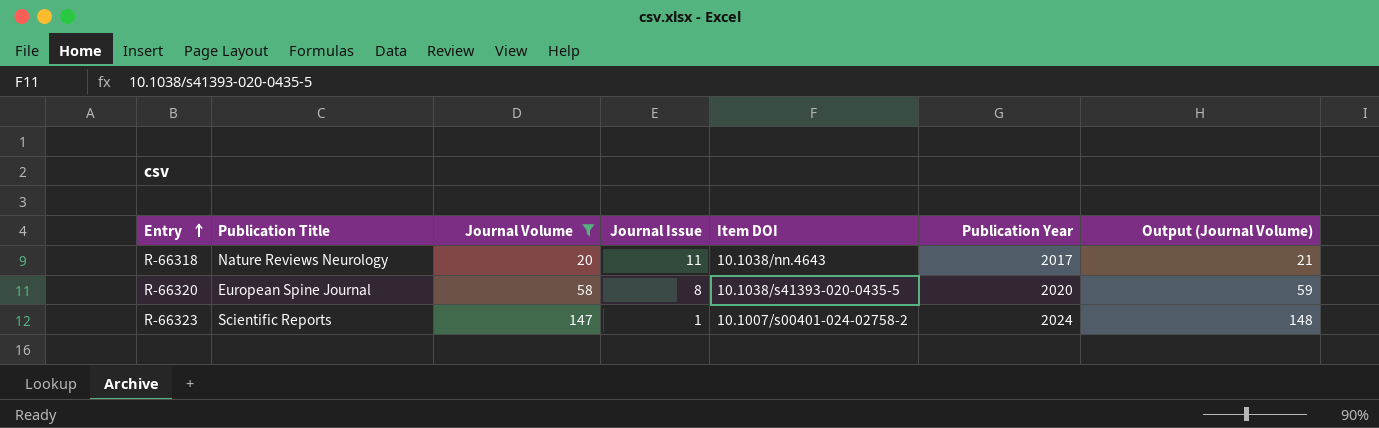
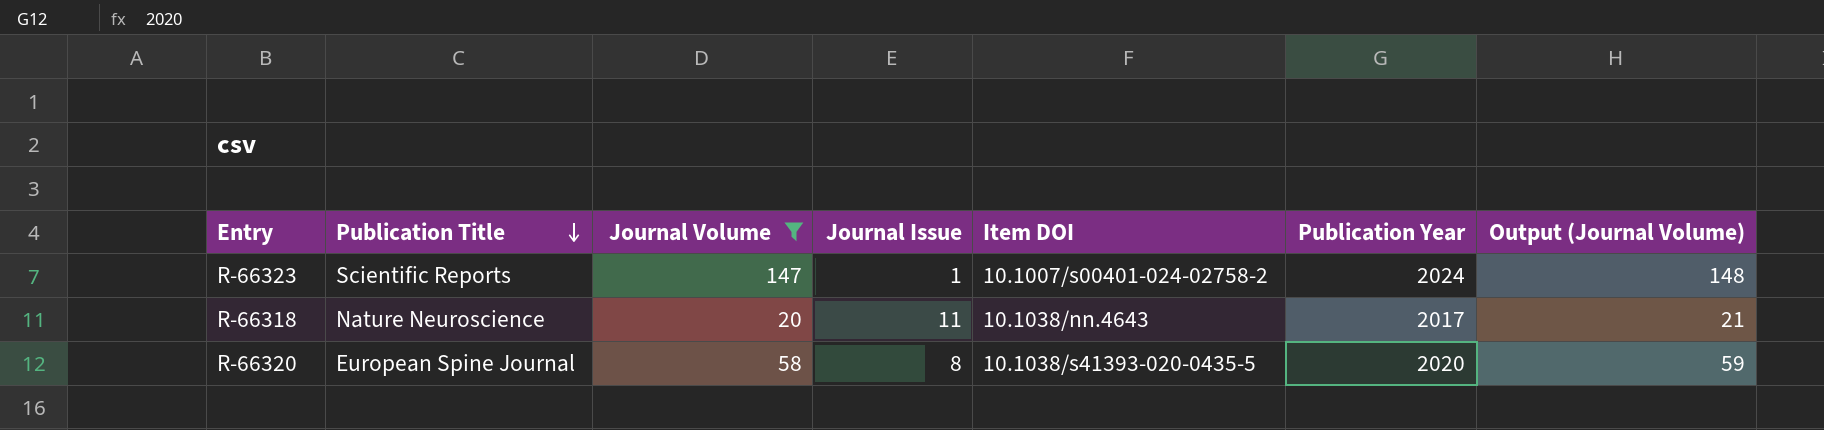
row order: Entry ascending -> Publication Title descending
R-66318 | Publication Title: Nature Reviews Neurology -> Nature Neuroscience

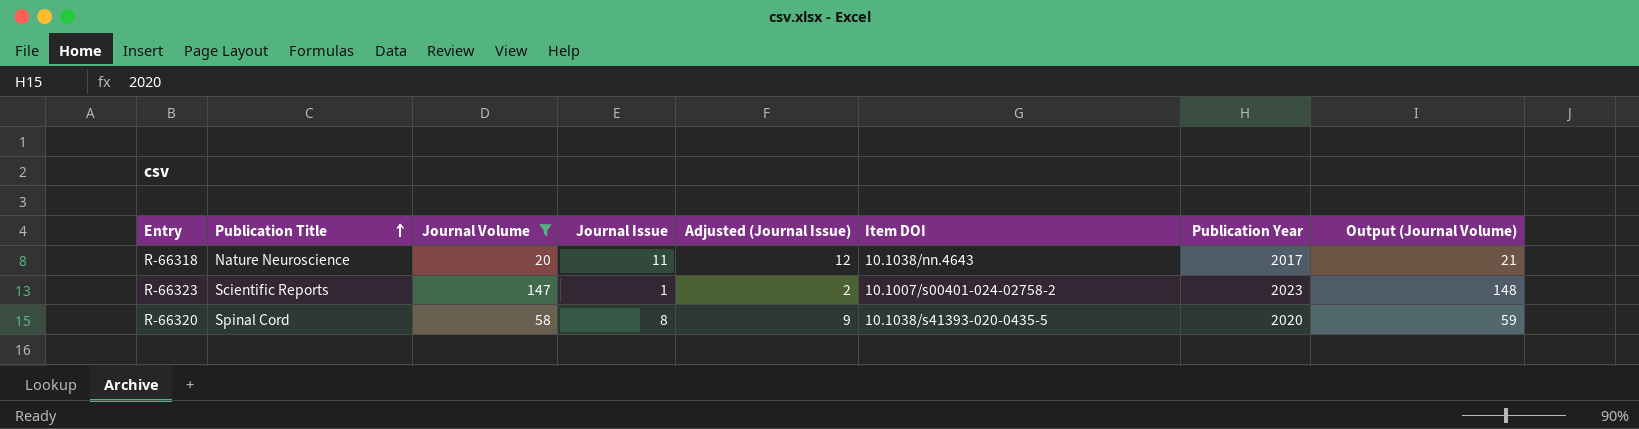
row order: Publication Title descending -> Publication Title ascending
column Adjusted (Journal Issue) | formula: none -> [Journal Issue] + 1
R-66323 | Publication Year: 2024 -> 2023
R-66320 | Publication Title: European Spine Journal -> Spinal Cord

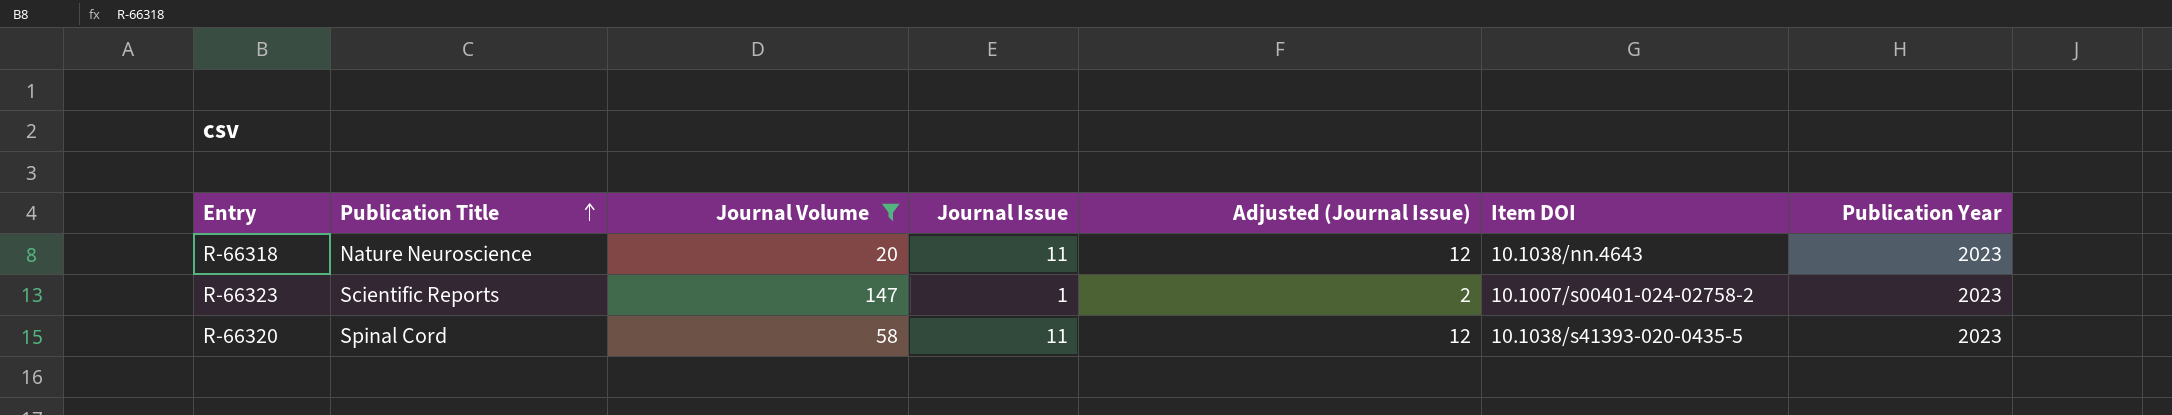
column Output (Journal Volume) | formula: [Journal Volume] + 1 -> none
R-66318 | Publication Year: 2017 -> 2023
R-66320 | Journal Issue: 8 -> 11
R-66320 | Adjusted (Journal Issue): 9 -> 12
R-66320 | Publication Year: 2020 -> 2023

